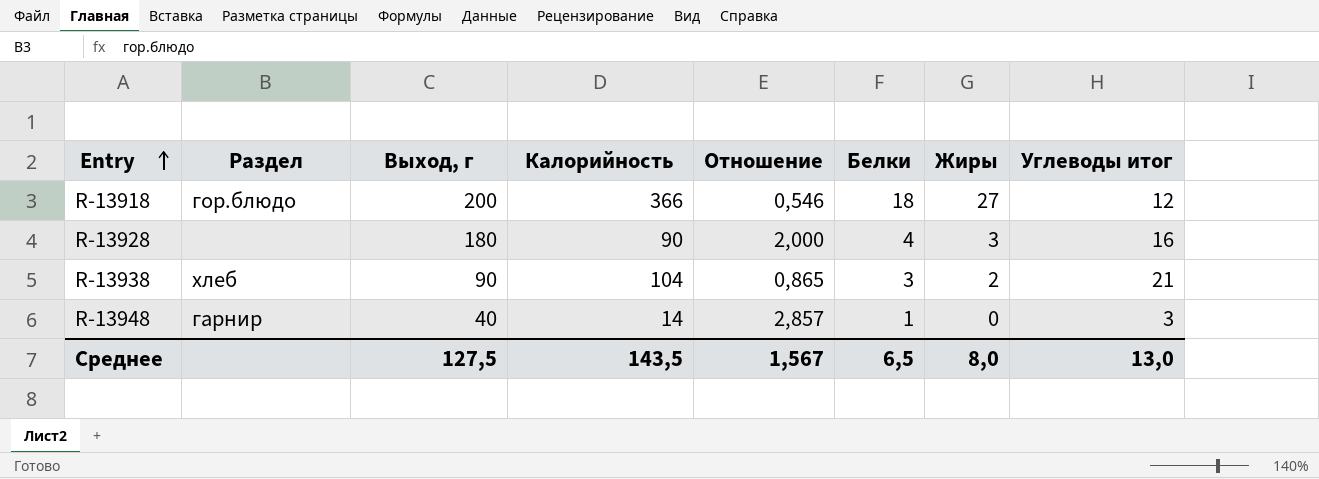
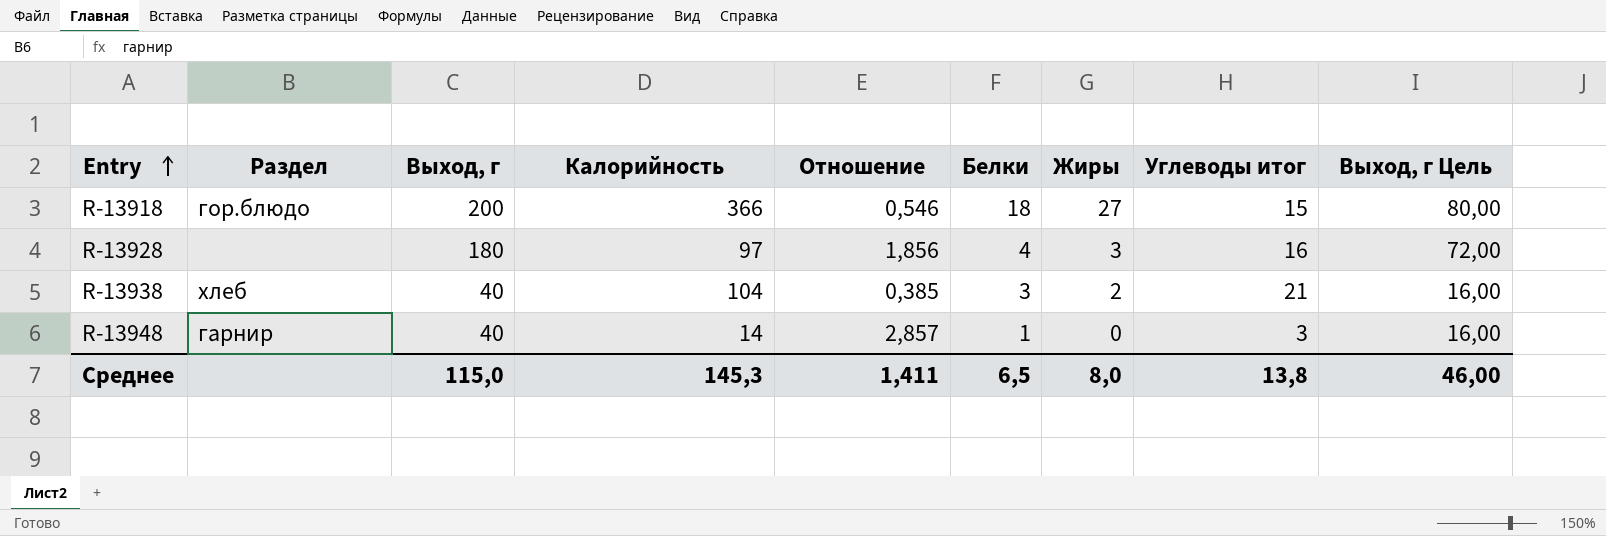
column Выход, г Цель | formula: none -> [Выход, г] * 0,4
R-13918 | Углеводы итог: 12 -> 15
R-13928 | Калорийность: 90 -> 97
R-13928 | Отношение: 2,000 -> 1,856
R-13938 | Выход, г: 90 -> 40
R-13938 | Отношение: 0,865 -> 0,385
Среднее | Выход, г: 127,5 -> 115,0
Среднее | Калорийность: 143,5 -> 145,3
Среднее | Отношение: 1,567 -> 1,411
Среднее | Углеводы итог: 13,0 -> 13,8

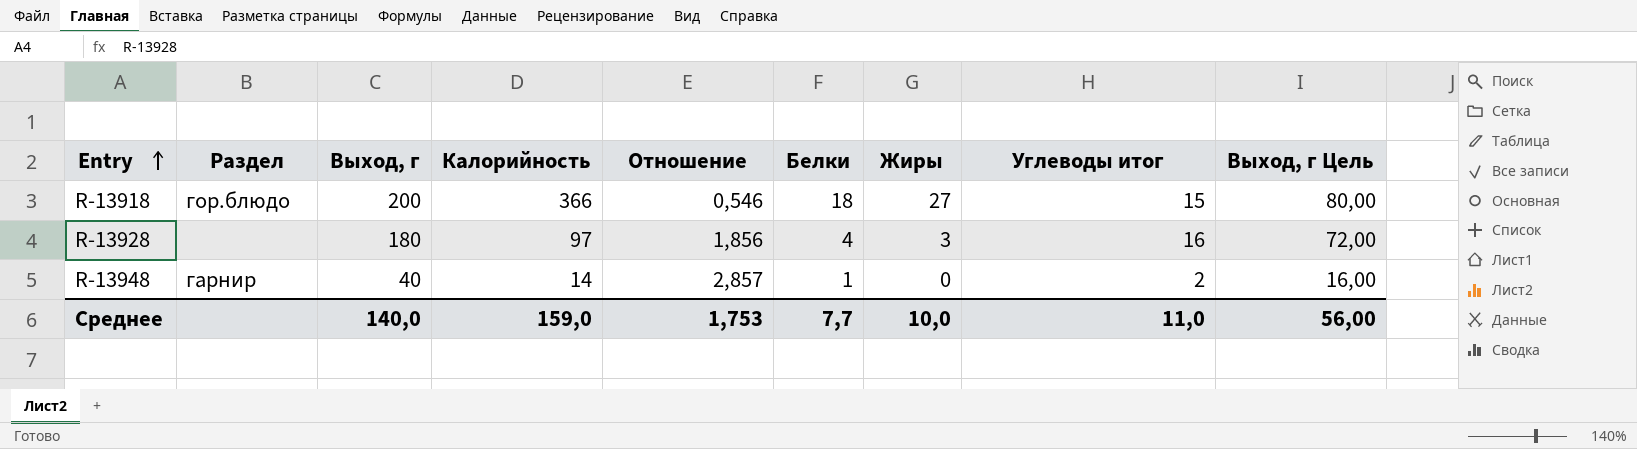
row R-13938: хлеб | 40 | 104 | 0,385 | 3 | 2 | 21 | 16,00 -> none
R-13948 | Углеводы итог: 3 -> 2
Среднее | Выход, г: 115,0 -> 140,0
Среднее | Калорийность: 145,3 -> 159,0
Среднее | Отношение: 1,411 -> 1,753
Среднее | Белки: 6,5 -> 7,7
Среднее | Жиры: 8,0 -> 10,0
Среднее | Углеводы итог: 13,8 -> 11,0
Среднее | Выход, г Цель: 46,00 -> 56,00

